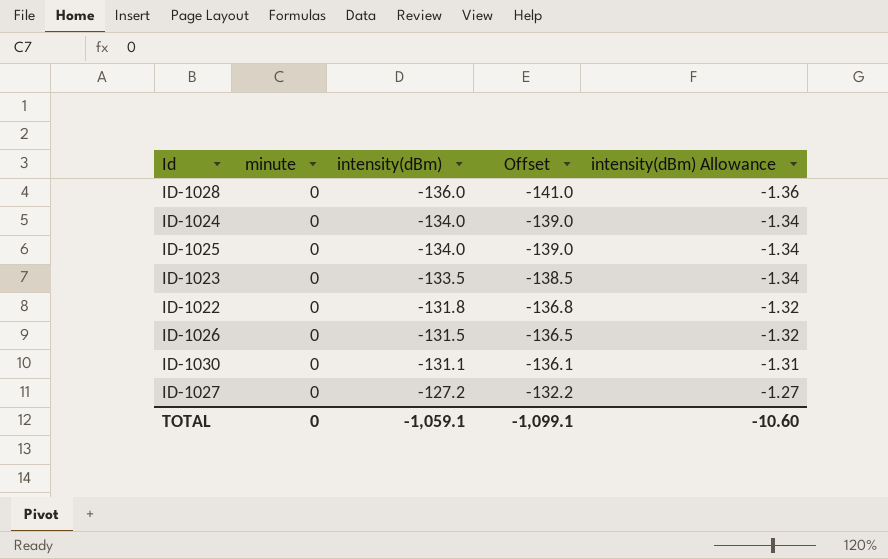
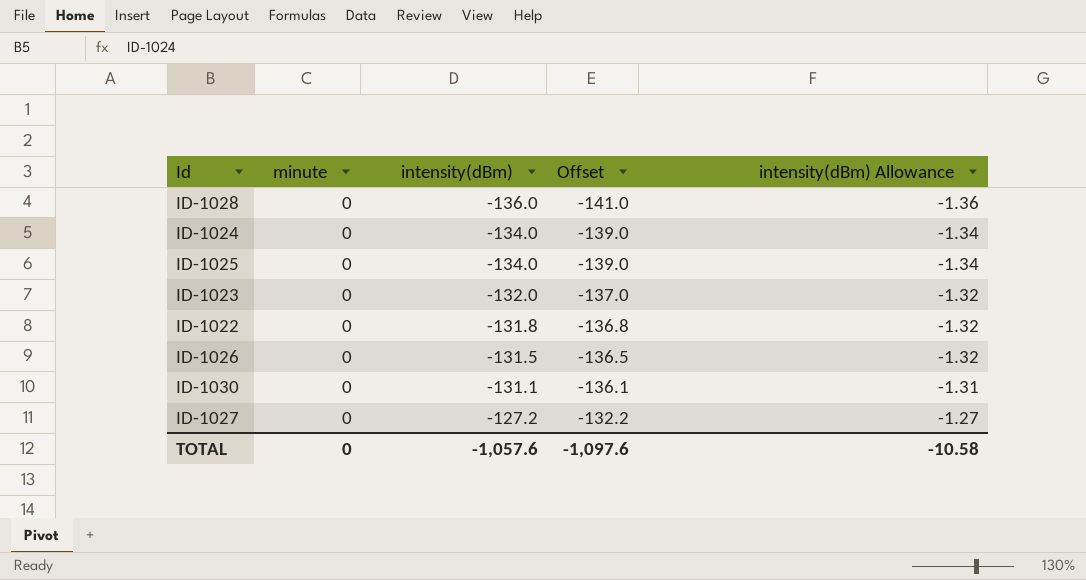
ID-1023 | intensity(dBm): -133.5 -> -132.0
ID-1023 | Offset: -138.5 -> -137.0
ID-1023 | intensity(dBm) Allowance: -1.34 -> -1.32
TOTAL | intensity(dBm): -1,059.1 -> -1,057.6
TOTAL | Offset: -1,099.1 -> -1,097.6
TOTAL | intensity(dBm) Allowance: -10.60 -> -10.58

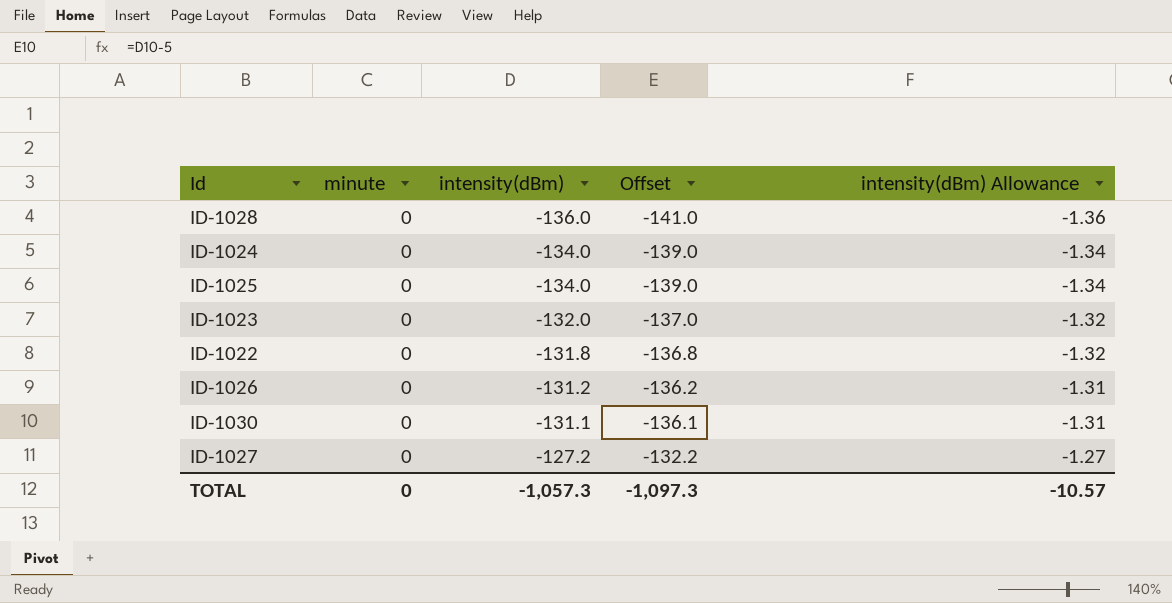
ID-1026 | intensity(dBm): -131.5 -> -131.2
ID-1026 | Offset: -136.5 -> -136.2
ID-1026 | intensity(dBm) Allowance: -1.32 -> -1.31
TOTAL | intensity(dBm): -1,057.6 -> -1,057.3
TOTAL | Offset: -1,097.6 -> -1,097.3
TOTAL | intensity(dBm) Allowance: -10.58 -> -10.57

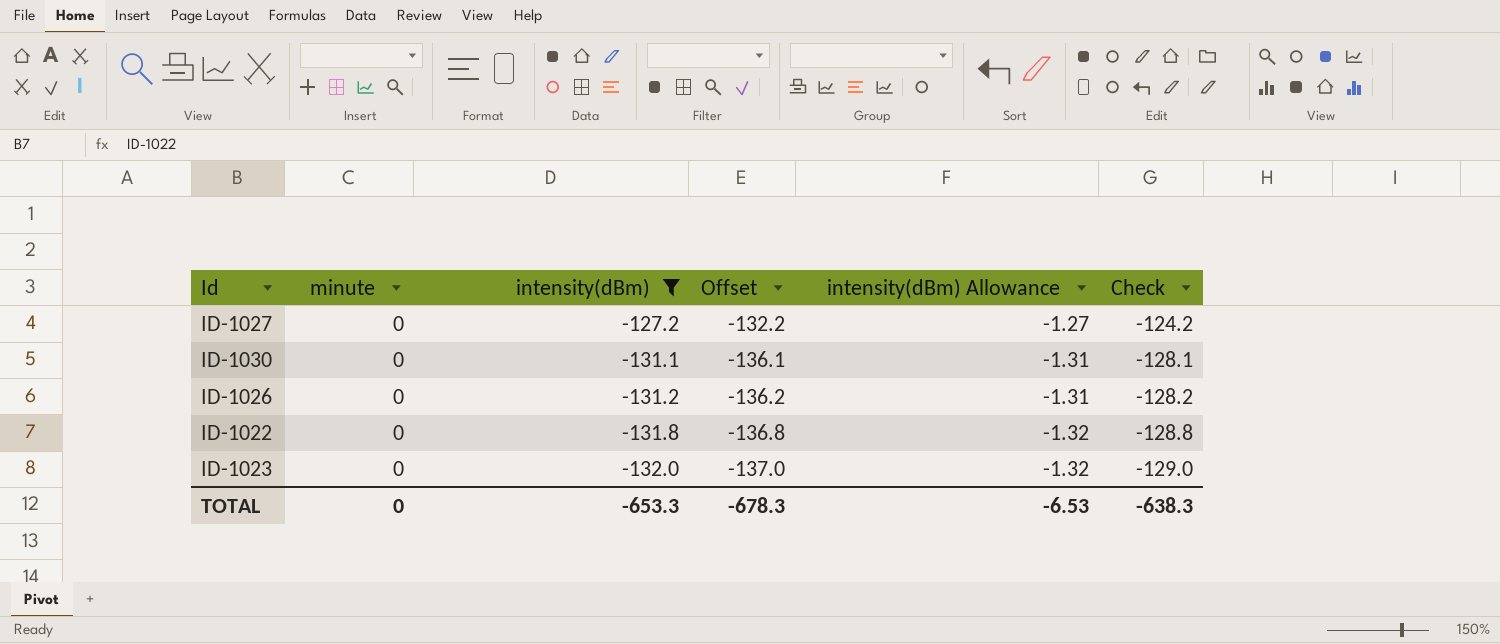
filter: none -> intensity(dBm) >= -132.0
row order: intensity(dBm) ascending -> intensity(dBm) descending
column Check | formula: none -> [intensity(dBm)] + 3
TOTAL | intensity(dBm): -1,057.3 -> -653.3
TOTAL | Offset: -1,097.3 -> -678.3
TOTAL | intensity(dBm) Allowance: -10.57 -> -6.53

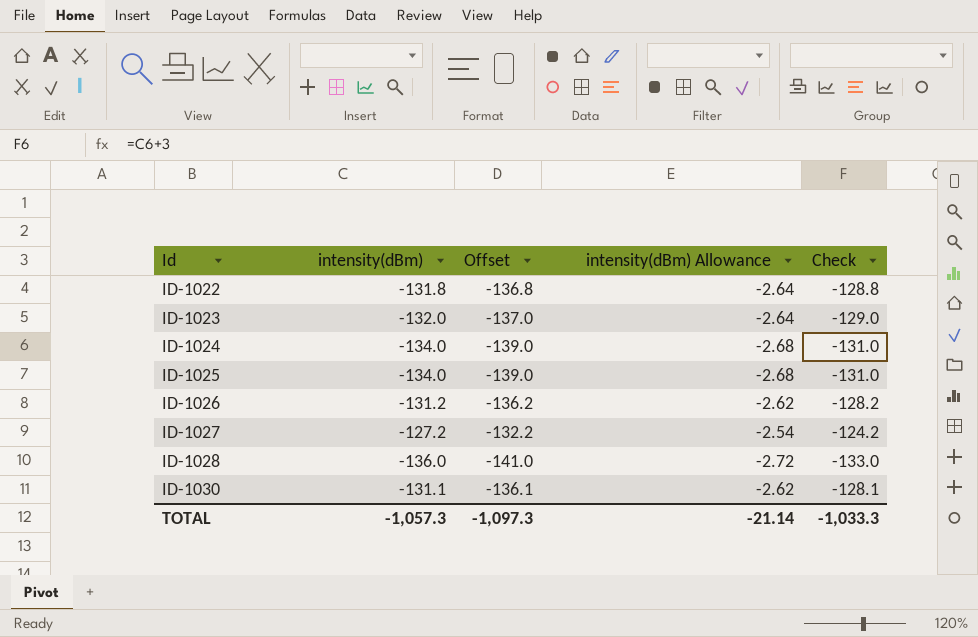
filter: intensity(dBm) >= -132.0 -> none
row order: intensity(dBm) descending -> Id ascending
column minute | position: 2 -> none
column intensity(dBm) Allowance | formula: [intensity(dBm)] * 0.01 -> [intensity(dBm)] * 0.02
TOTAL | intensity(dBm): -653.3 -> -1,057.3
TOTAL | Offset: -678.3 -> -1,097.3
TOTAL | intensity(dBm) Allowance: -6.53 -> -21.14
TOTAL | Check: -638.3 -> -1,033.3

